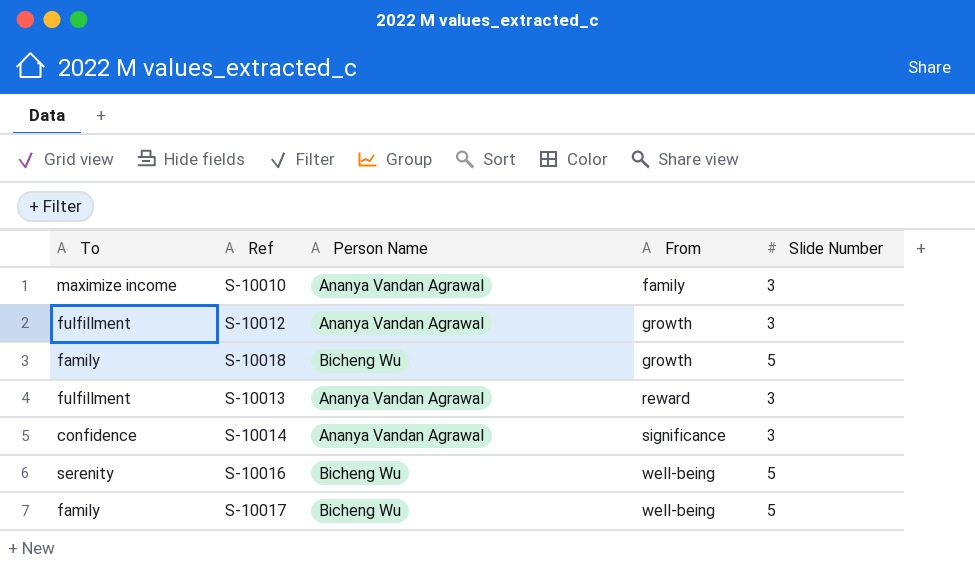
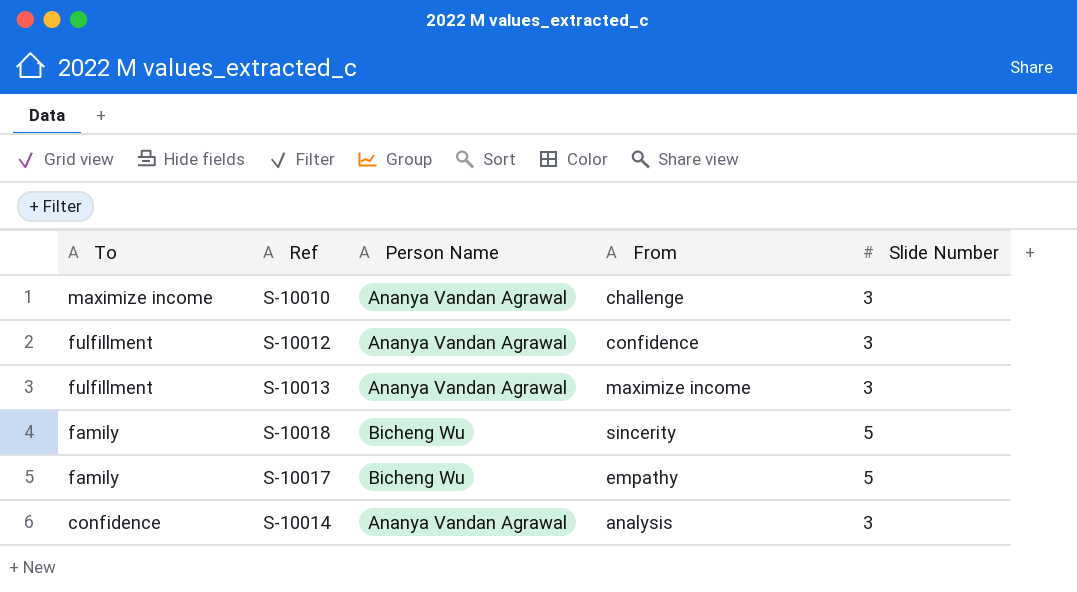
row order: From ascending -> To descending
row S-10016: serenity | Bicheng Wu | well-being | 5 -> none
S-10010 | From: family -> challenge
S-10012 | From: growth -> confidence
S-10013 | From: reward -> maximize income
S-10018 | From: growth -> sincerity
S-10017 | From: well-being -> empathy
S-10014 | From: significance -> analysis

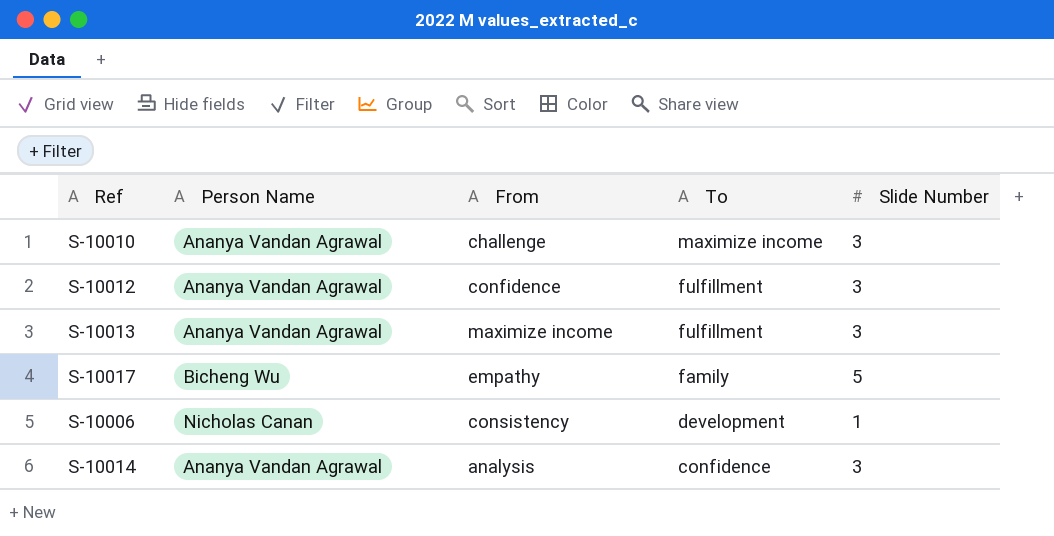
column To | position: 1 -> 4
row S-10018: family | Bicheng Wu | sincerity | 5 -> none
row S-10006: none -> Nicholas Canan | consistency | development | 1

